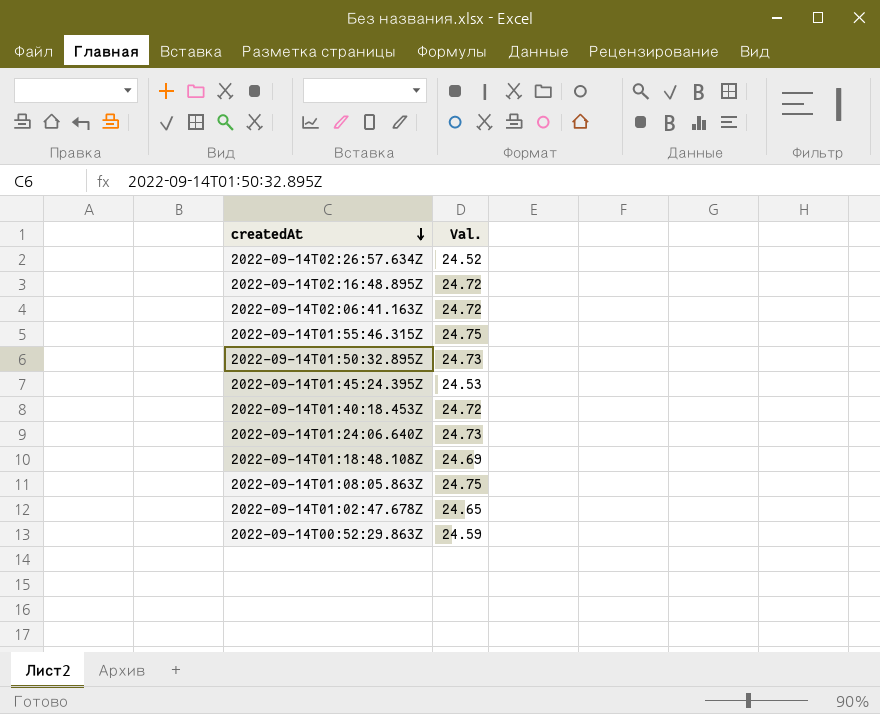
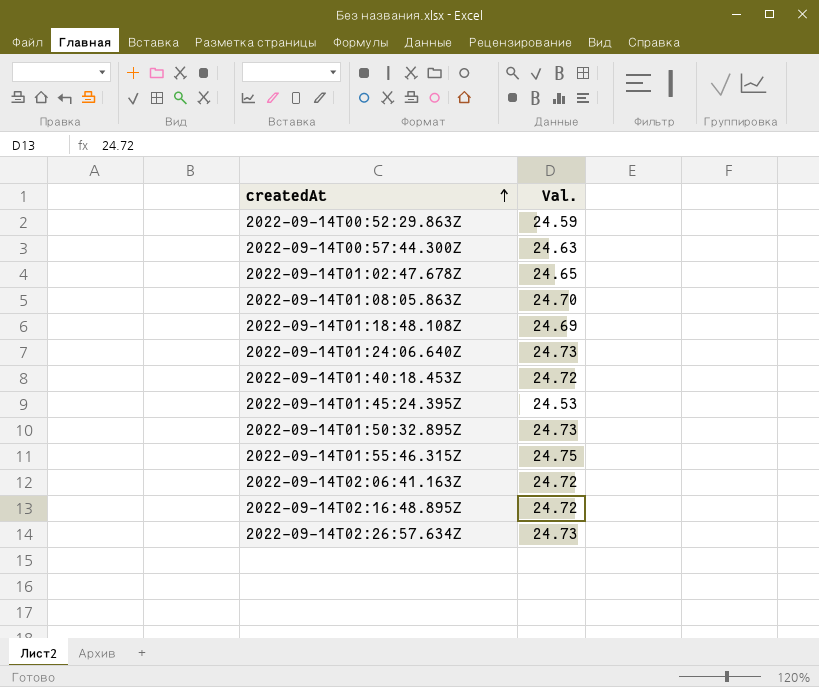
row order: createdAt descending -> createdAt ascending
row 2022-09-14T00:57:44.300Z: none -> 24.63
2022-09-14T01:08:05.863Z | Val.: 24.75 -> 24.70
2022-09-14T02:26:57.634Z | Val.: 24.52 -> 24.73

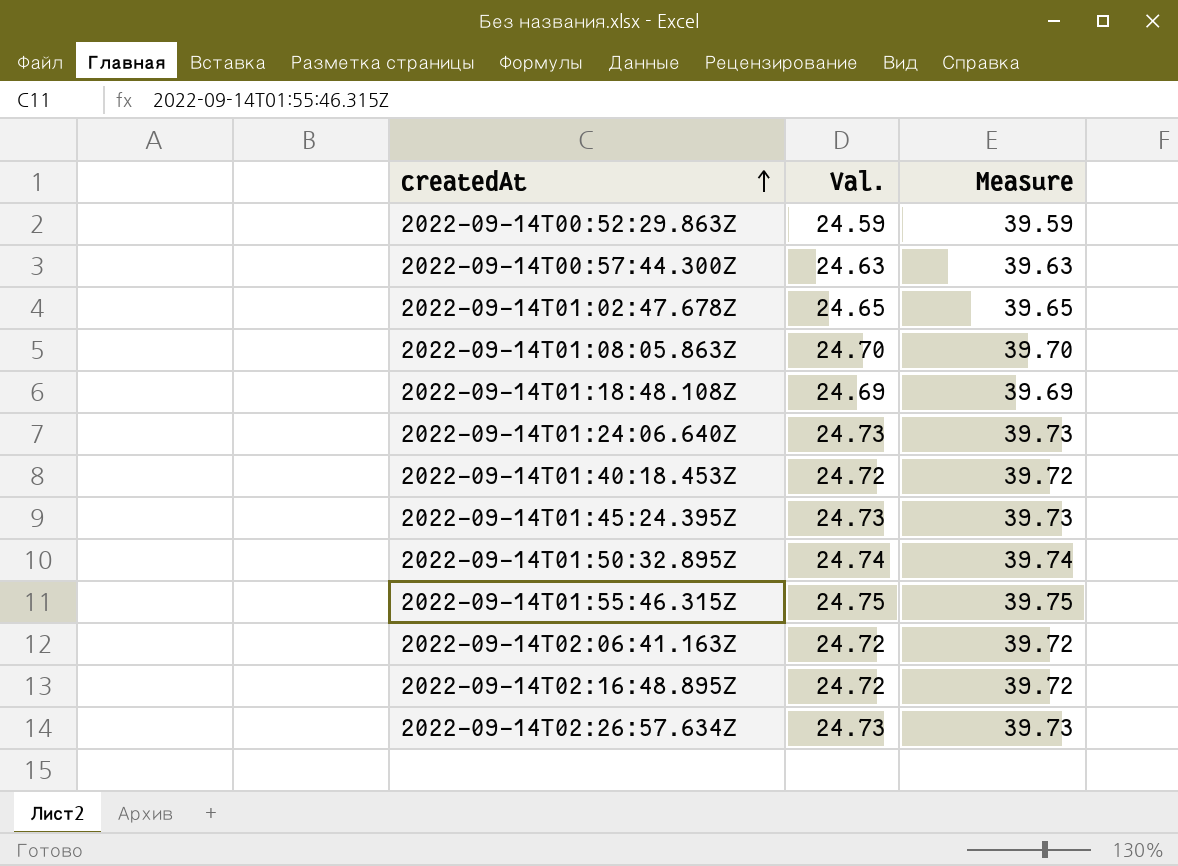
column Measure | formula: none -> [Val.] + 15
2022-09-14T01:45:24.395Z | Val.: 24.53 -> 24.73
2022-09-14T01:50:32.895Z | Val.: 24.73 -> 24.74

